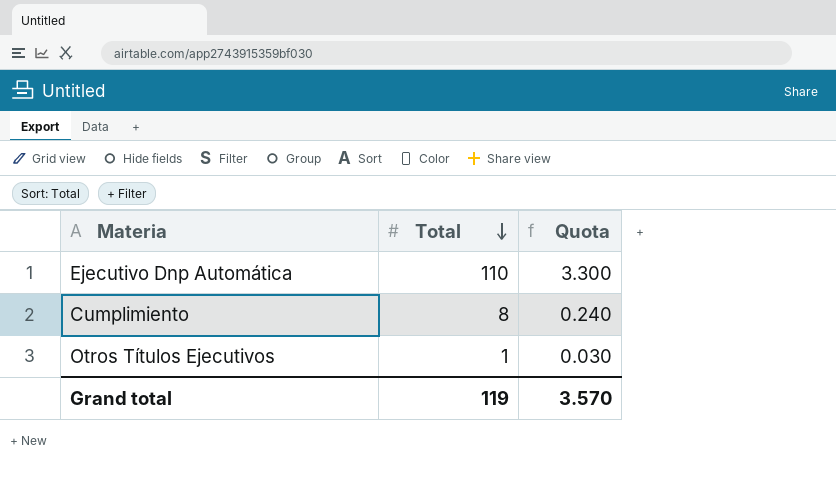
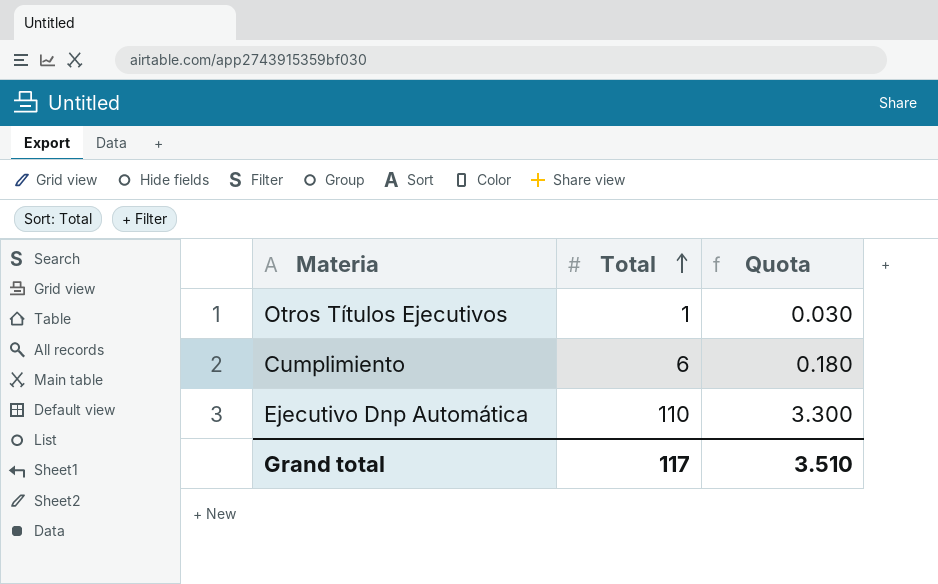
row order: Total descending -> Total ascending
Cumplimiento | Total: 8 -> 6
Cumplimiento | Quota: 0.240 -> 0.180
Grand total | Total: 119 -> 117
Grand total | Quota: 3.570 -> 3.510

